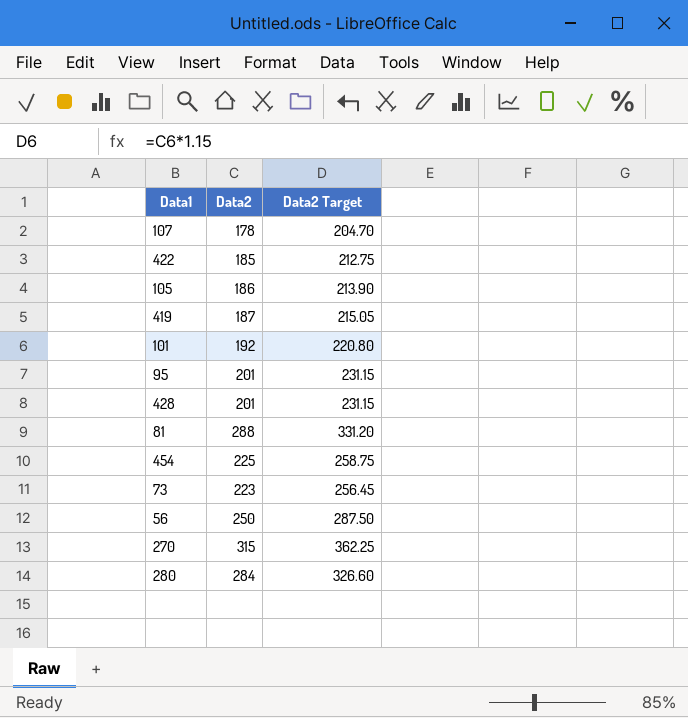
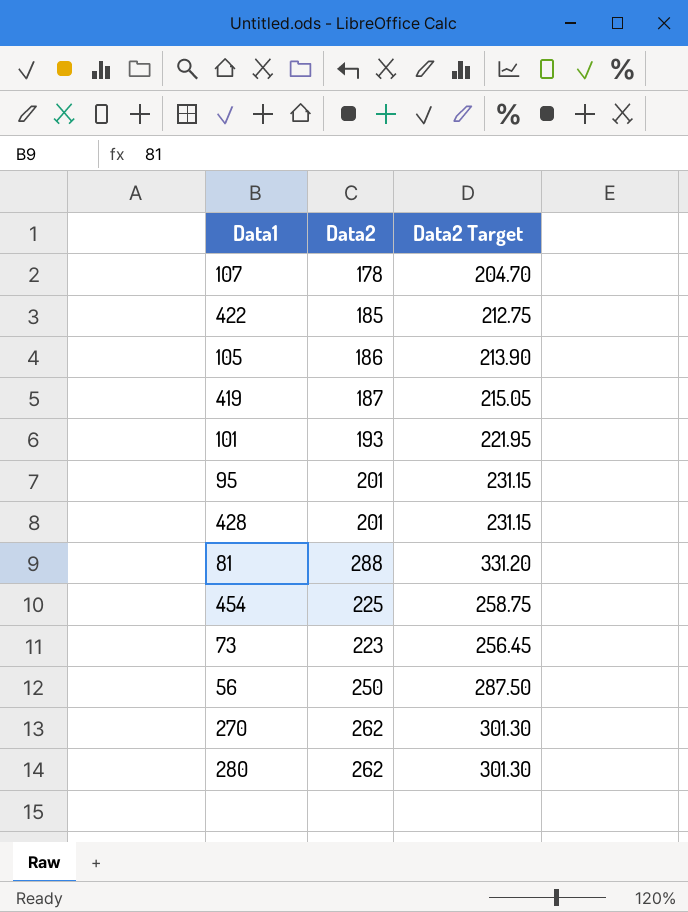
101 | Data2: 192 -> 193
101 | Data2 Target: 220.80 -> 221.95
270 | Data2: 315 -> 262
270 | Data2 Target: 362.25 -> 301.30
280 | Data2: 284 -> 262
280 | Data2 Target: 326.60 -> 301.30

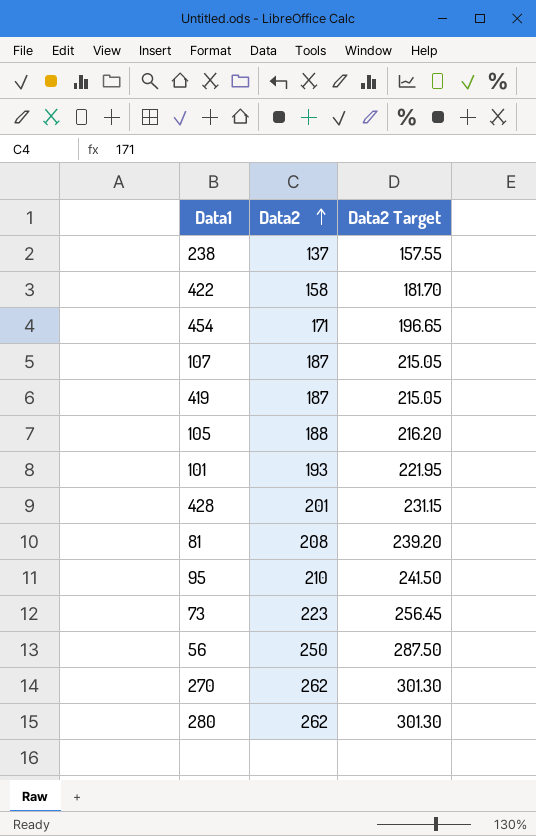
row order: none -> Data2 ascending
row 238: none -> 137 | 157.55
422 | Data2: 185 -> 158
422 | Data2 Target: 212.75 -> 181.70
454 | Data2: 225 -> 171
454 | Data2 Target: 258.75 -> 196.65
107 | Data2: 178 -> 187
107 | Data2 Target: 204.70 -> 215.05
105 | Data2: 186 -> 188
105 | Data2 Target: 213.90 -> 216.20
81 | Data2: 288 -> 208
81 | Data2 Target: 331.20 -> 239.20
95 | Data2: 201 -> 210
95 | Data2 Target: 231.15 -> 241.50

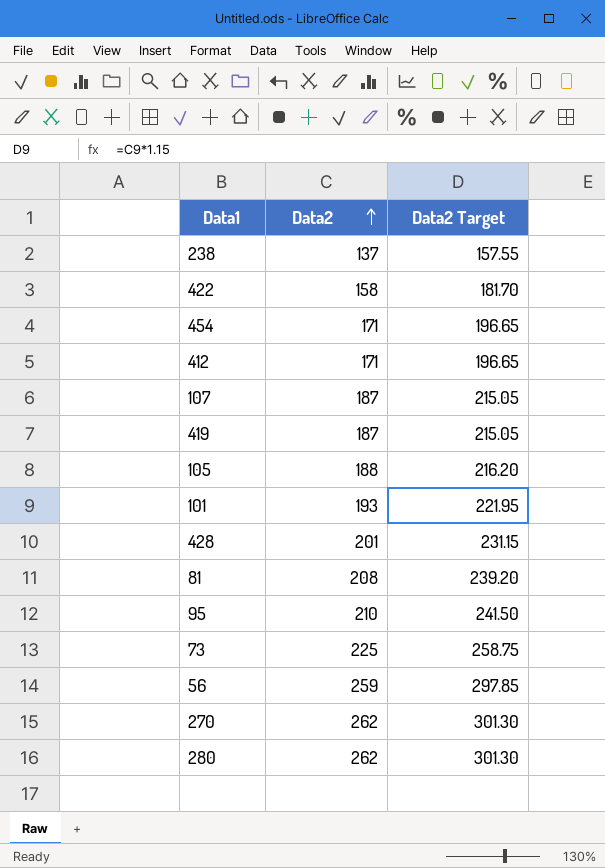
row 412: none -> 171 | 196.65
73 | Data2: 223 -> 225
73 | Data2 Target: 256.45 -> 258.75
56 | Data2: 250 -> 259
56 | Data2 Target: 287.50 -> 297.85

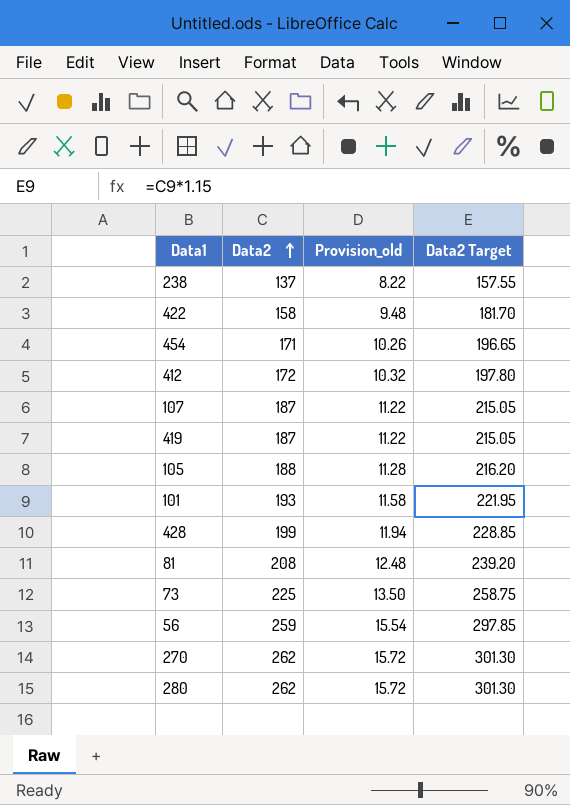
column Provision_old | formula: none -> [Data2] * 0.06
row 95: 210 | 241.50 -> none
412 | Data2: 171 -> 172
412 | Data2 Target: 196.65 -> 197.80
428 | Data2: 201 -> 199
428 | Data2 Target: 231.15 -> 228.85

